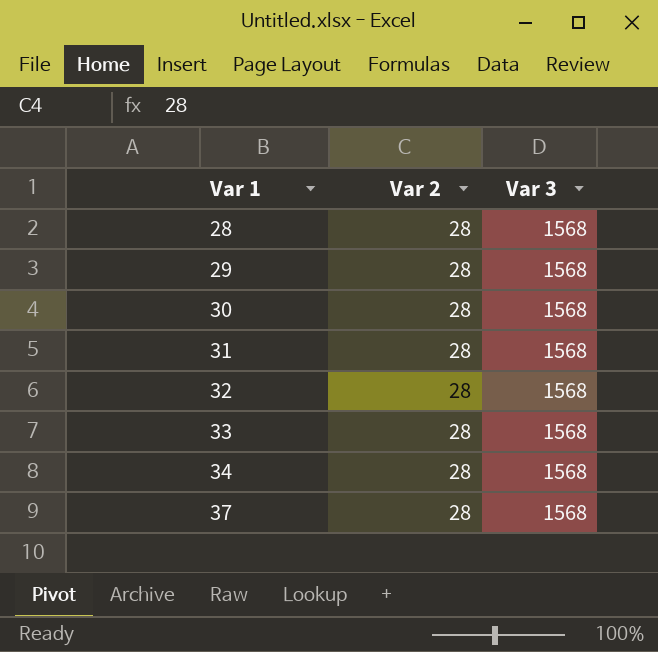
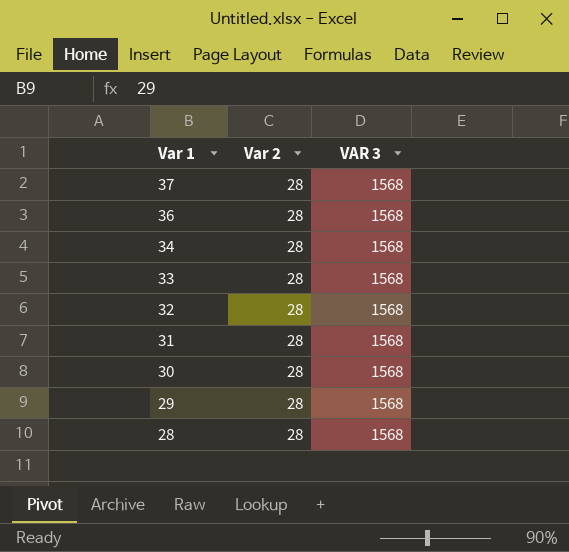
row order: Var 1 ascending -> Var 1 descending
column name: Var 3 -> VAR 3
row 36: none -> 28 | 1568

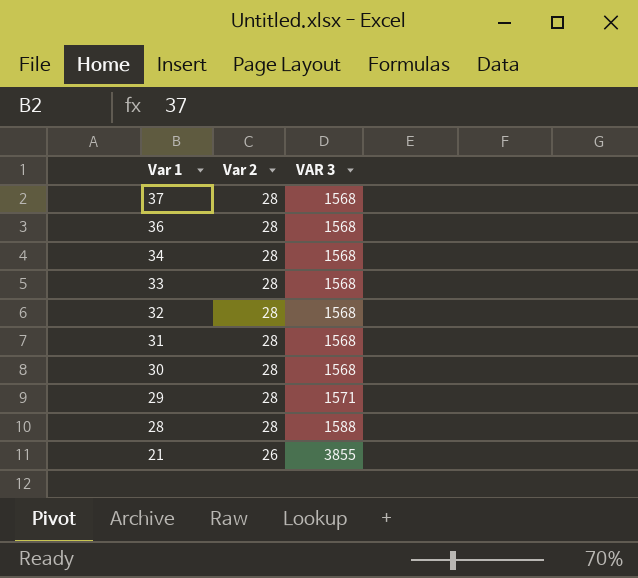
29 | VAR 3: 1568 -> 1571
28 | VAR 3: 1568 -> 1588
row 21: none -> 26 | 3855

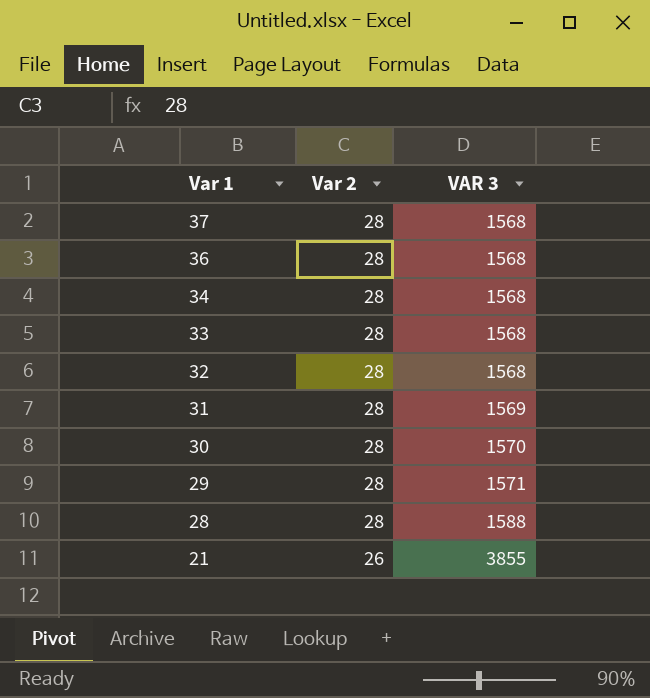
31 | VAR 3: 1568 -> 1569
30 | VAR 3: 1568 -> 1570

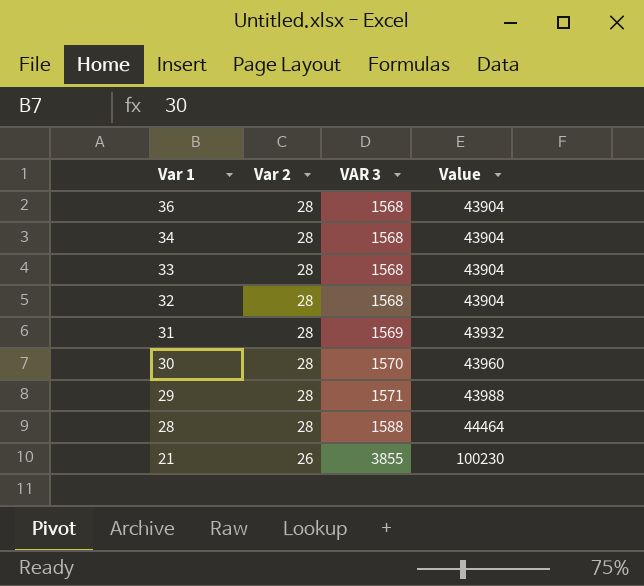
column Value | formula: none -> [Var 2] * [VAR 3]
row 37: 28 | 1568 -> none

